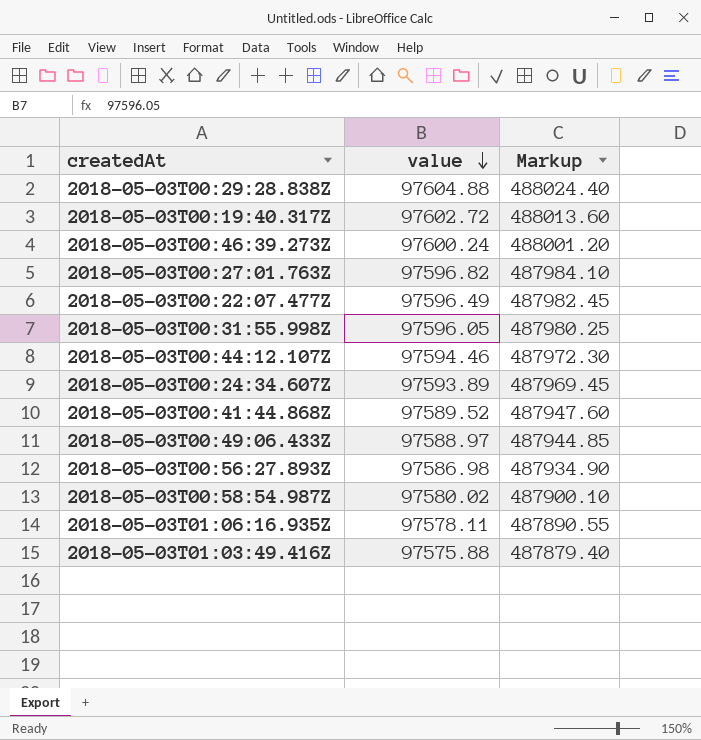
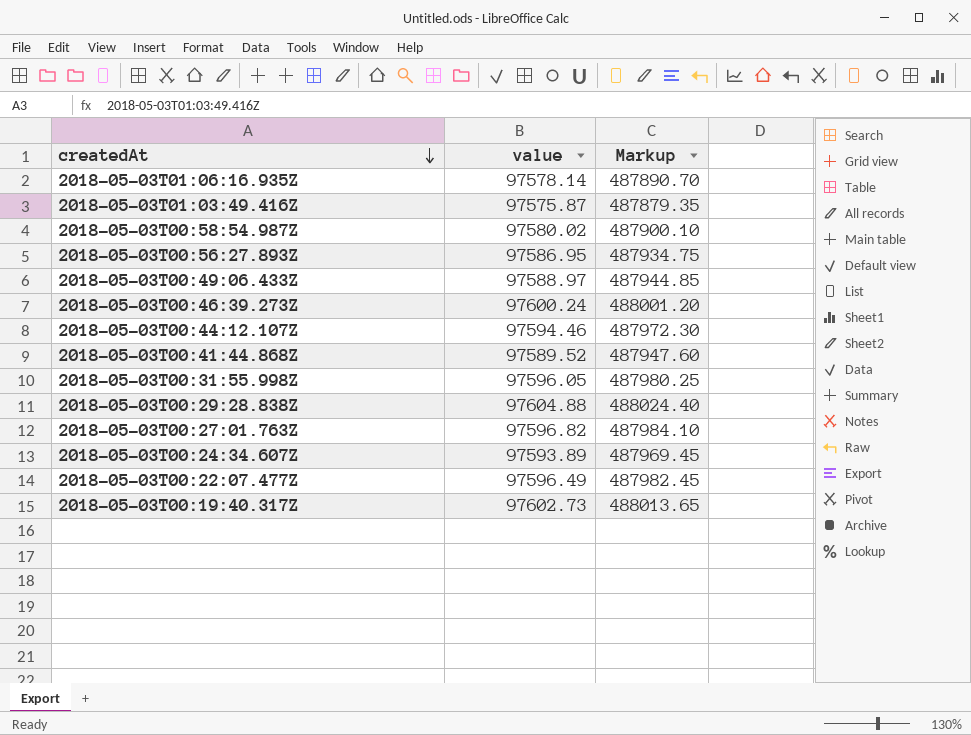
row order: value descending -> createdAt descending
2018-05-03T01:06:16.935Z | value: 97578.11 -> 97578.14
2018-05-03T01:06:16.935Z | Markup: 487890.55 -> 487890.70
2018-05-03T01:03:49.416Z | value: 97575.88 -> 97575.87
2018-05-03T01:03:49.416Z | Markup: 487879.40 -> 487879.35
2018-05-03T00:56:27.893Z | value: 97586.98 -> 97586.95
2018-05-03T00:56:27.893Z | Markup: 487934.90 -> 487934.75
2018-05-03T00:19:40.317Z | value: 97602.72 -> 97602.73
2018-05-03T00:19:40.317Z | Markup: 488013.60 -> 488013.65

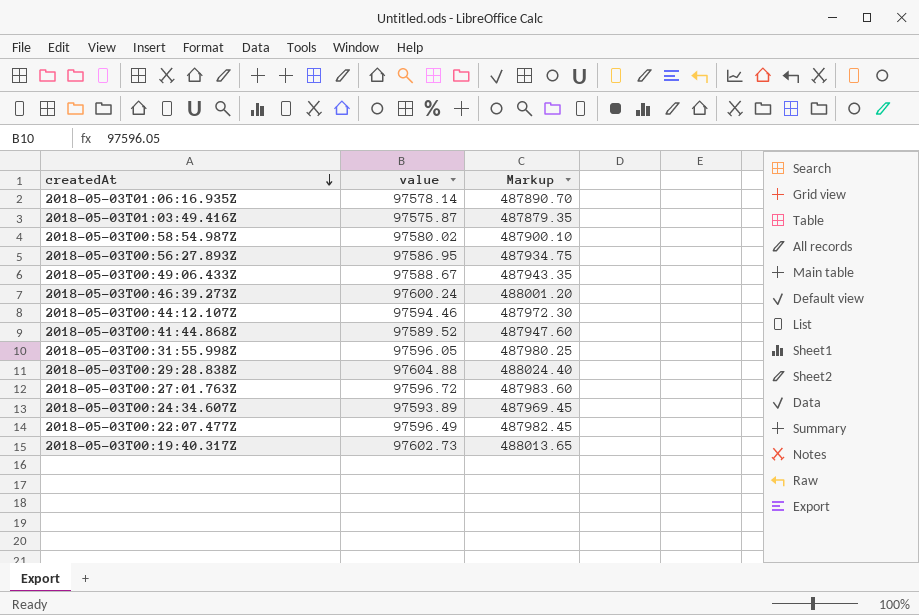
2018-05-03T00:49:06.433Z | value: 97588.97 -> 97588.67
2018-05-03T00:49:06.433Z | Markup: 487944.85 -> 487943.35
2018-05-03T00:27:01.763Z | value: 97596.82 -> 97596.72
2018-05-03T00:27:01.763Z | Markup: 487984.10 -> 487983.60

